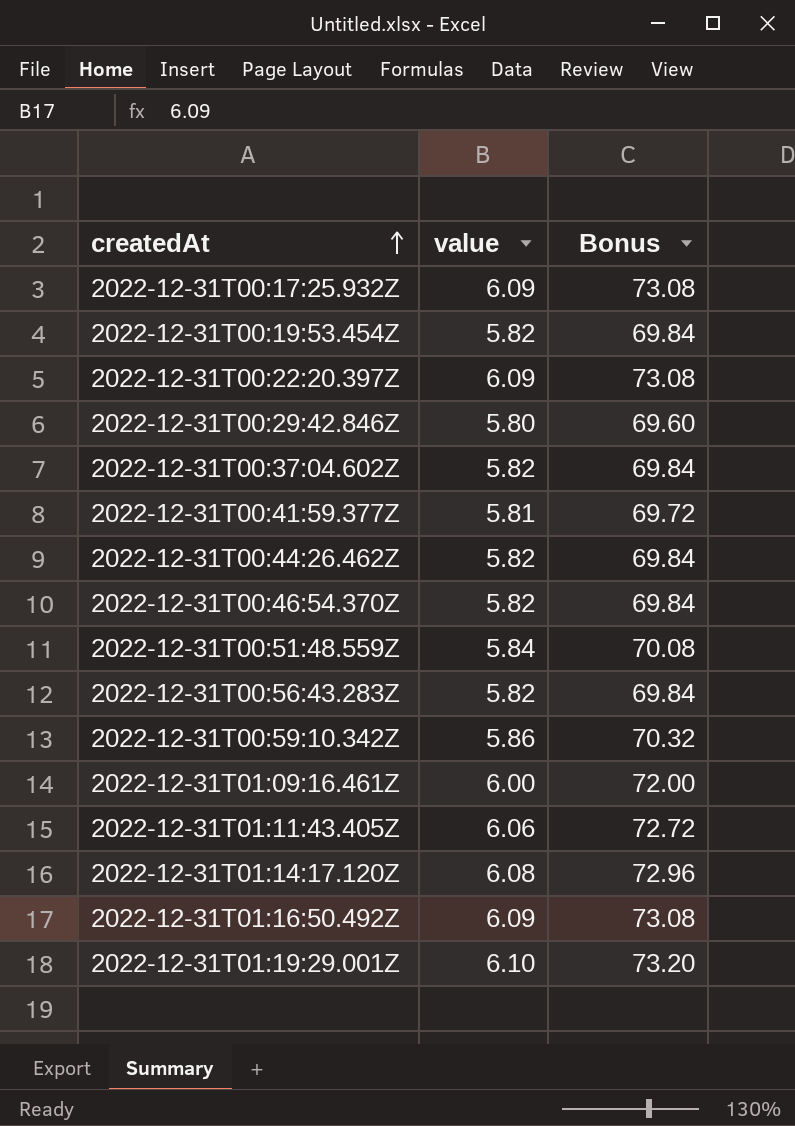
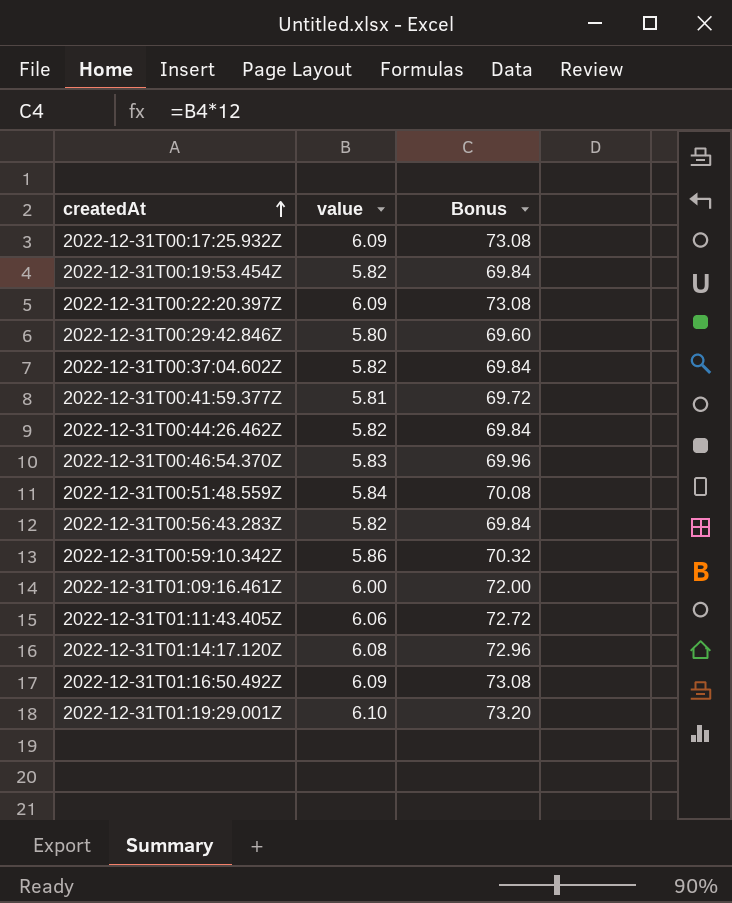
2022-12-31T00:46:54.370Z | value: 5.82 -> 5.83
2022-12-31T00:46:54.370Z | Bonus: 69.84 -> 69.96

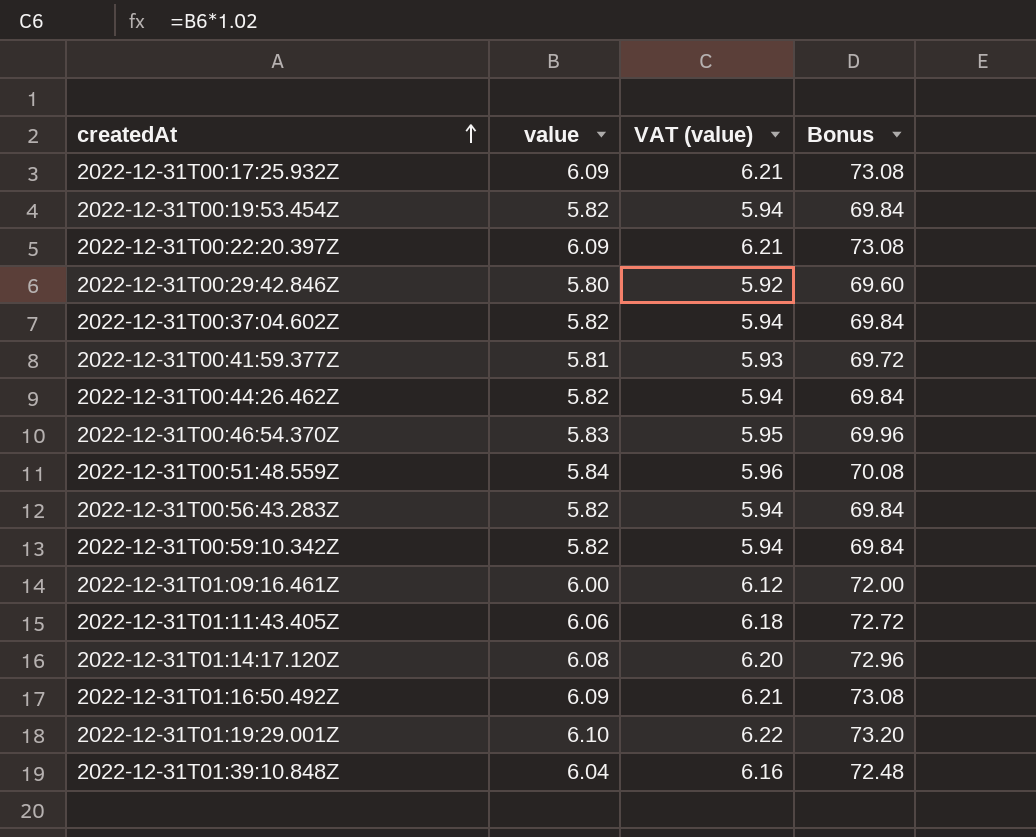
column VAT (value) | formula: none -> [value] * 1.02
2022-12-31T00:59:10.342Z | value: 5.86 -> 5.82
2022-12-31T00:59:10.342Z | Bonus: 70.32 -> 69.84
row 2022-12-31T01:39:10.848Z: none -> 6.04 | 6.16 | 72.48

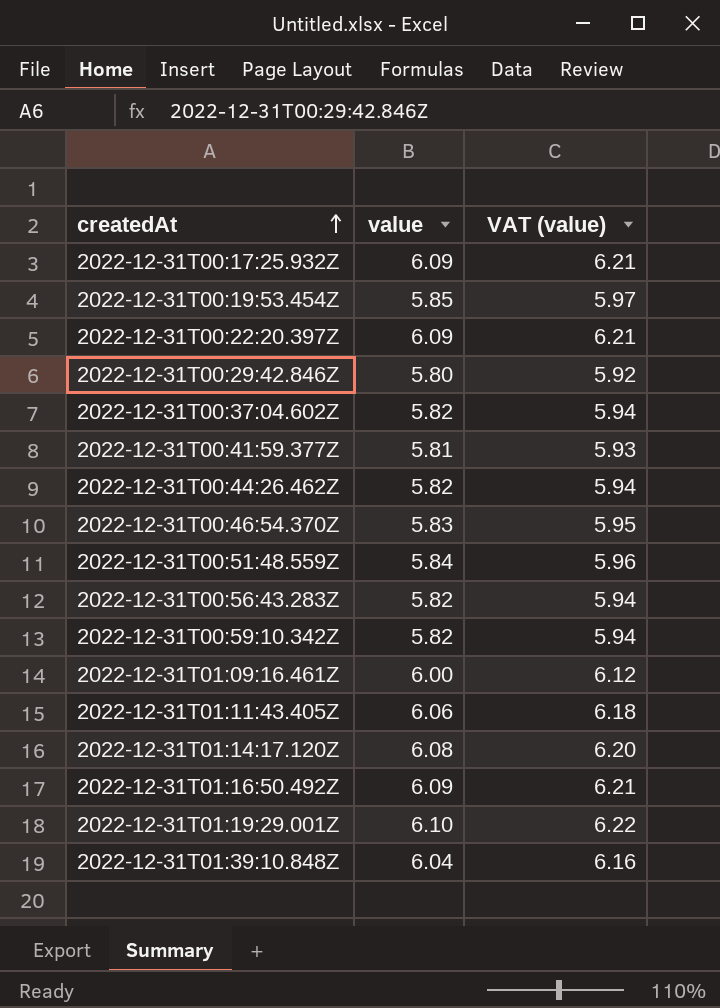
column Bonus | formula: [value] * 12 -> none
2022-12-31T00:19:53.454Z | value: 5.82 -> 5.85
2022-12-31T00:19:53.454Z | VAT (value): 5.94 -> 5.97

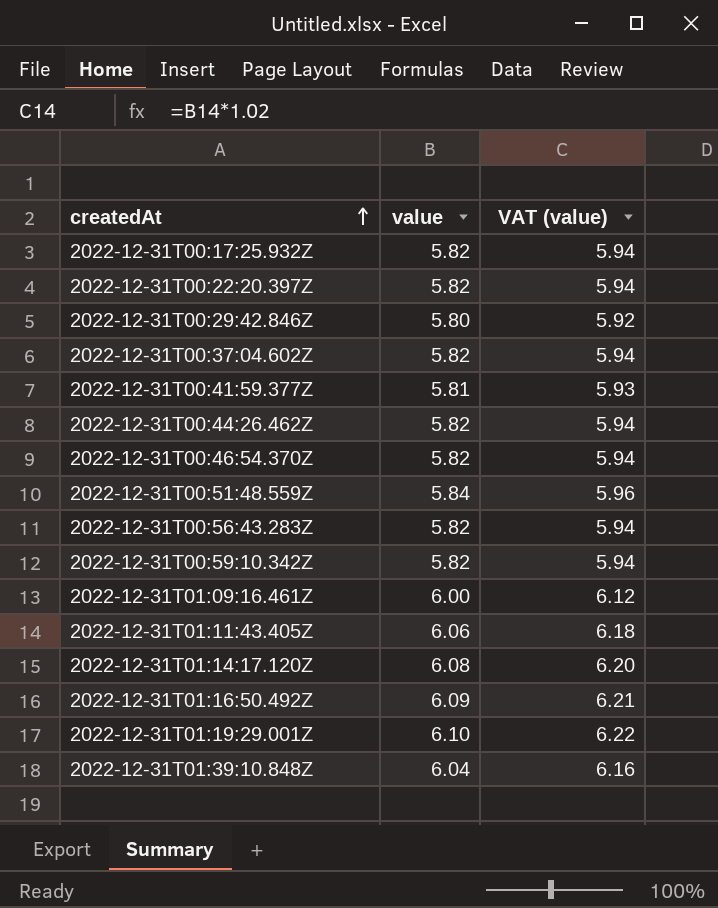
row 2022-12-31T00:19:53.454Z: 5.85 | 5.97 -> none
2022-12-31T00:17:25.932Z | value: 6.09 -> 5.82
2022-12-31T00:17:25.932Z | VAT (value): 6.21 -> 5.94
2022-12-31T00:22:20.397Z | value: 6.09 -> 5.82
2022-12-31T00:22:20.397Z | VAT (value): 6.21 -> 5.94
2022-12-31T00:46:54.370Z | value: 5.83 -> 5.82
2022-12-31T00:46:54.370Z | VAT (value): 5.95 -> 5.94

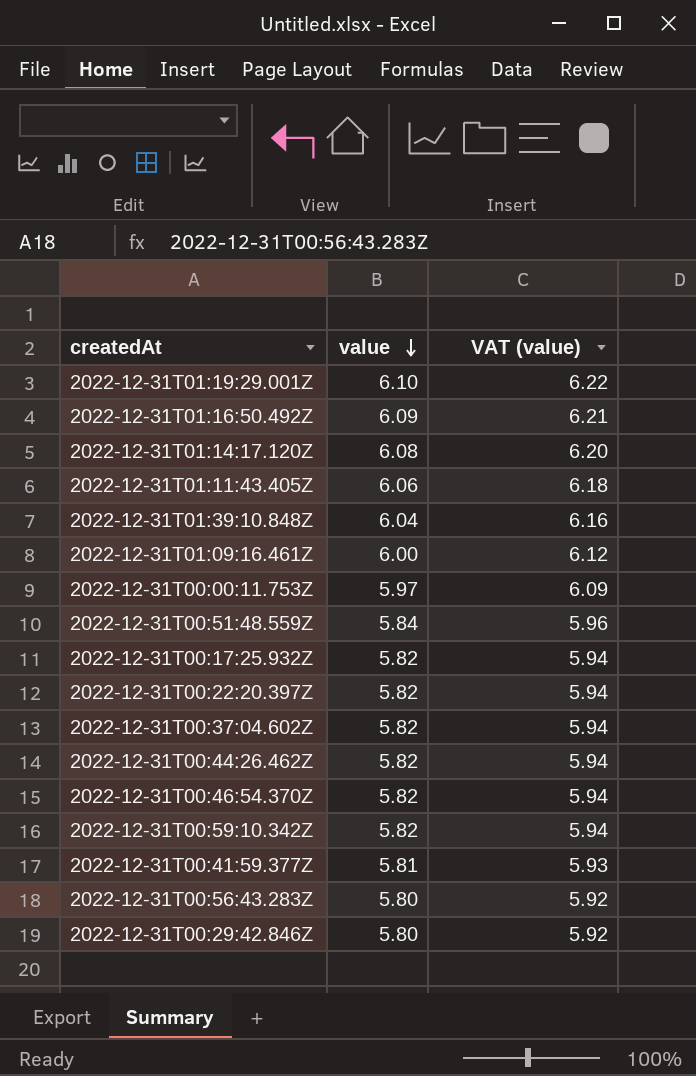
row order: createdAt ascending -> value descending
row 2022-12-31T00:00:11.753Z: none -> 5.97 | 6.09
2022-12-31T00:56:43.283Z | value: 5.82 -> 5.80
2022-12-31T00:56:43.283Z | VAT (value): 5.94 -> 5.92

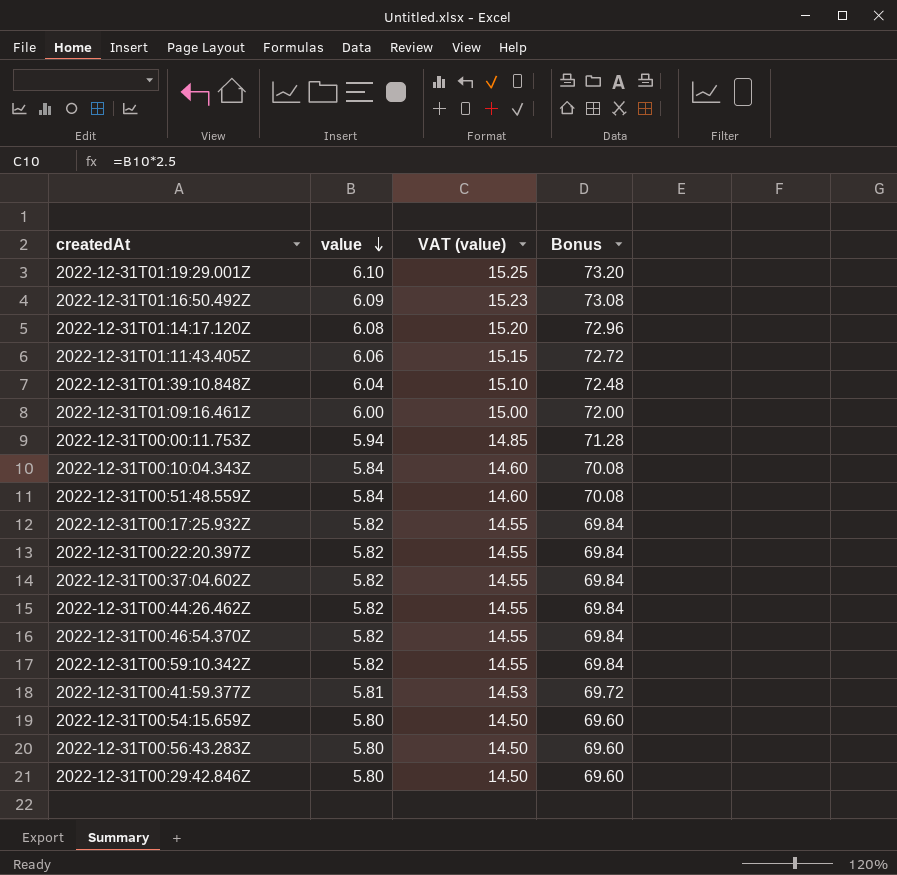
column VAT (value) | formula: [value] * 1.02 -> [value] * 2.5
column Bonus | formula: none -> [value] * 12
2022-12-31T00:00:11.753Z | value: 5.97 -> 5.94
row 2022-12-31T00:10:04.343Z: none -> 5.84 | 14.60 | 70.08
row 2022-12-31T00:54:15.659Z: none -> 5.80 | 14.50 | 69.60

